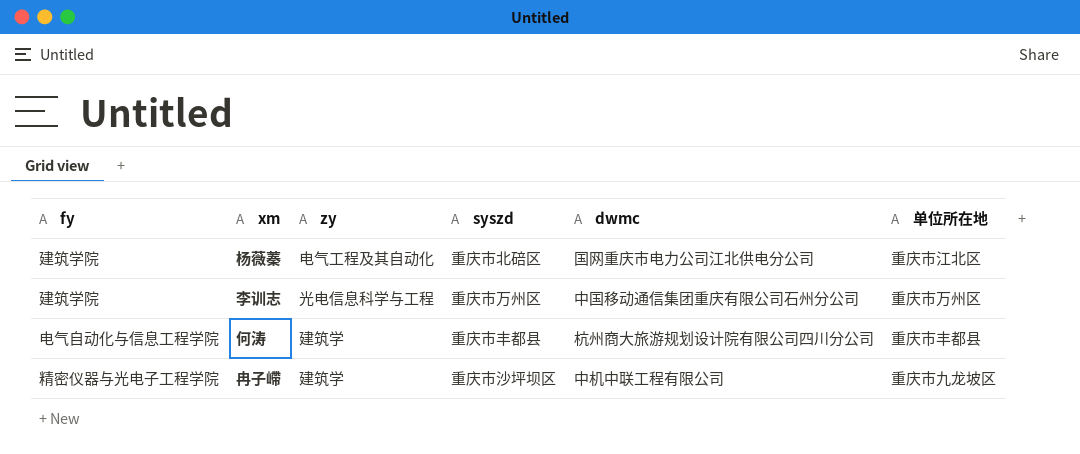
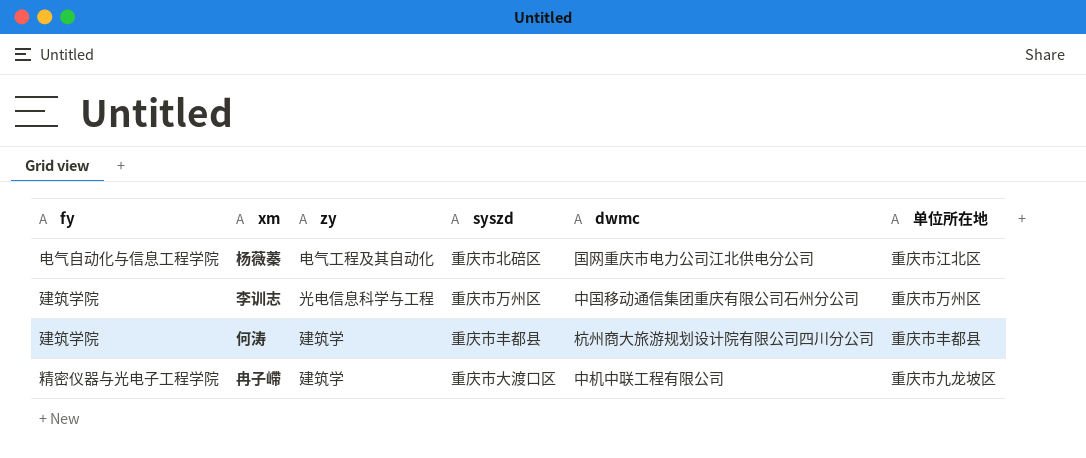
杨薇蓁 | fy: 建筑学院 -> 电气自动化与信息工程学院
何涛 | fy: 电气自动化与信息工程学院 -> 建筑学院
冉子嵽 | syszd: 重庆市沙坪坝区 -> 重庆市大渡口区

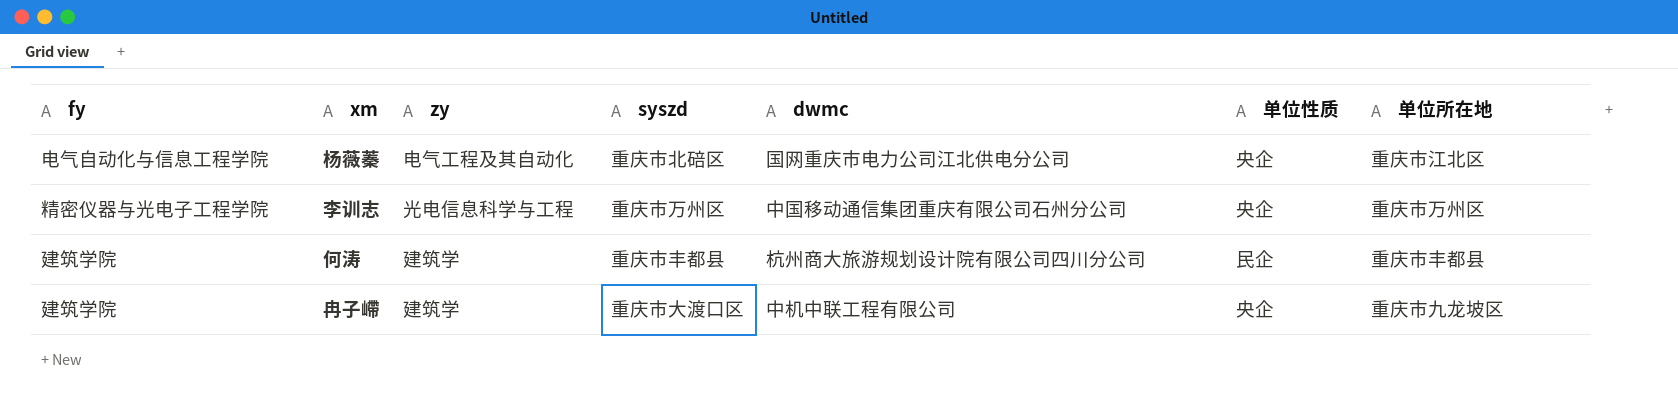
column 单位性质 | position: none -> 6
李训志 | fy: 建筑学院 -> 精密仪器与光电子工程学院
冉子嵽 | fy: 精密仪器与光电子工程学院 -> 建筑学院

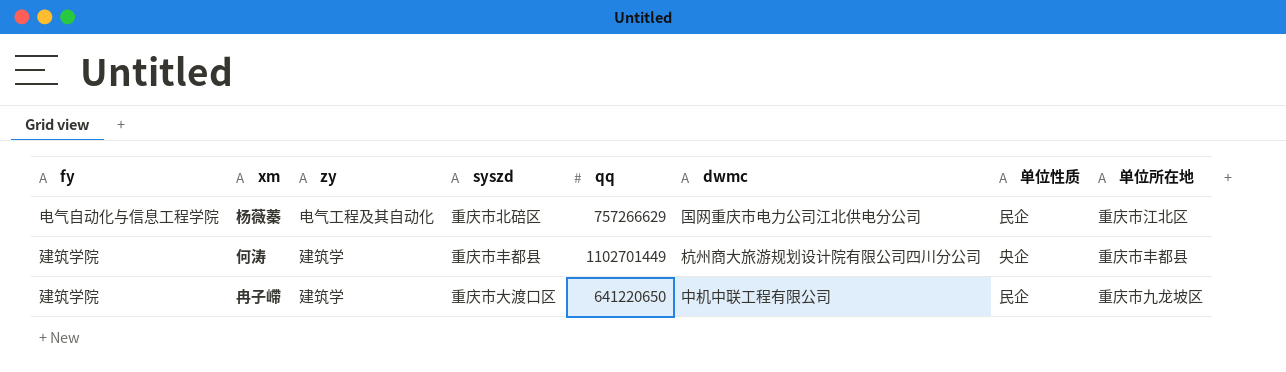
column qq | position: none -> 5
row 李训志: 精密仪器与光电子工程学院 | 光电信息科学与工程 | 重庆市万州区 | 中国移动通信集团重庆有限公司石州分公司 | 央企 | 重庆市万州区 -> none
杨薇蓁 | 单位性质: 央企 -> 民企
何涛 | 单位性质: 民企 -> 央企
冉子嵽 | 单位性质: 央企 -> 民企

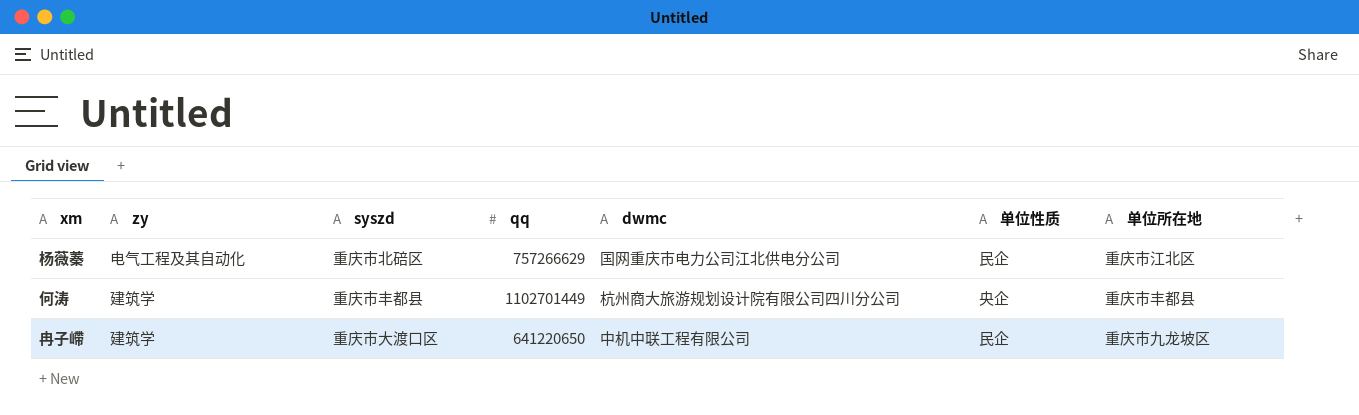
column fy | position: 1 -> none

